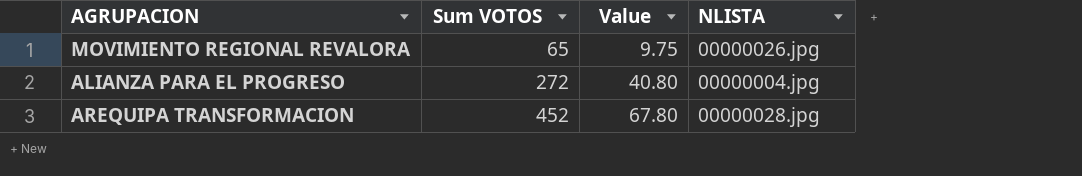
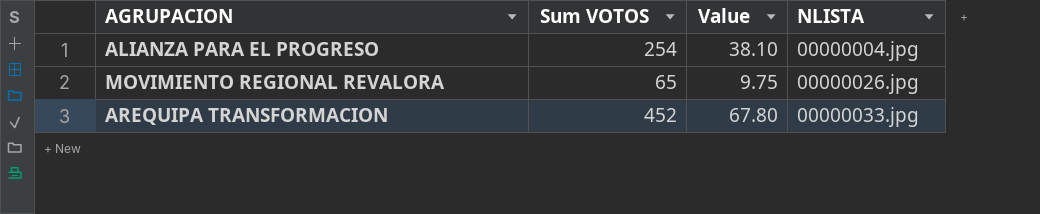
row order: Sum VOTOS ascending -> NLISTA ascending
ALIANZA PARA EL PROGRESO | Sum VOTOS: 272 -> 254
ALIANZA PARA EL PROGRESO | Value: 40.80 -> 38.10
AREQUIPA TRANSFORMACION | NLISTA: 00000028.jpg -> 00000033.jpg

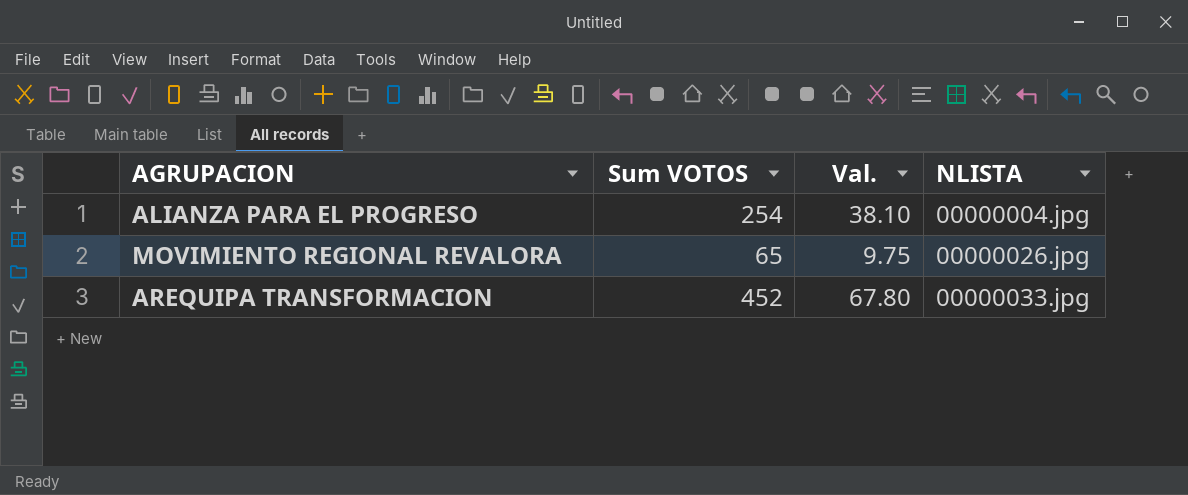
column name: Value -> Val.

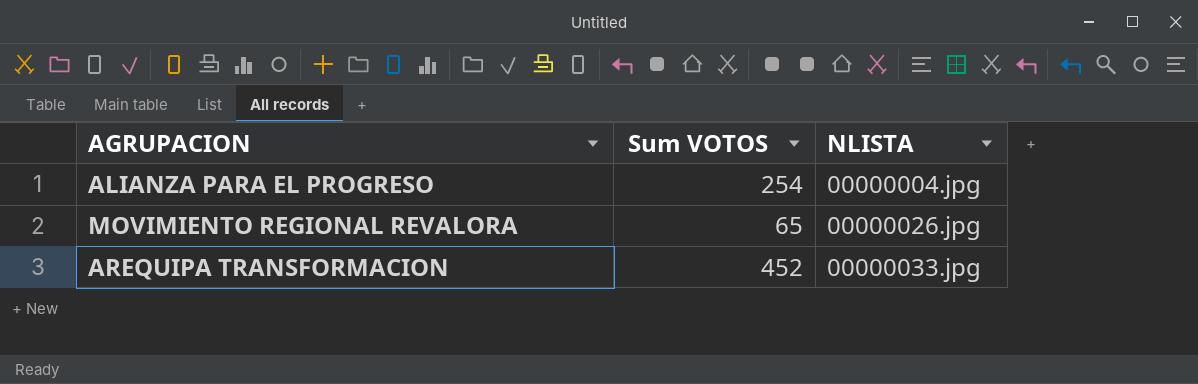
column Val. | formula: [Sum VOTOS] * 0.15 -> none

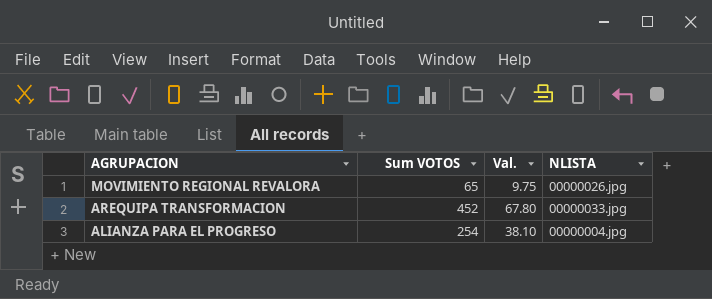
row order: NLISTA ascending -> AGRUPACION descending
column Val. | formula: none -> [Sum VOTOS] * 0.15

